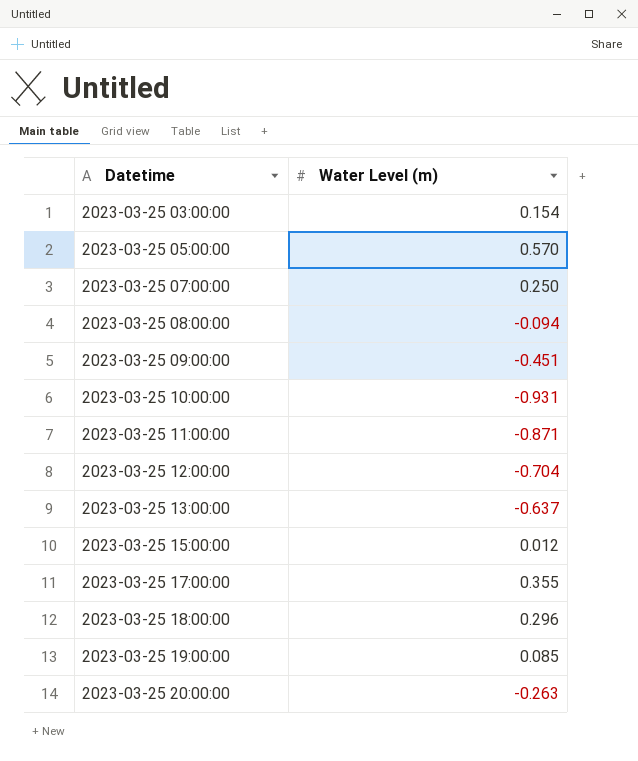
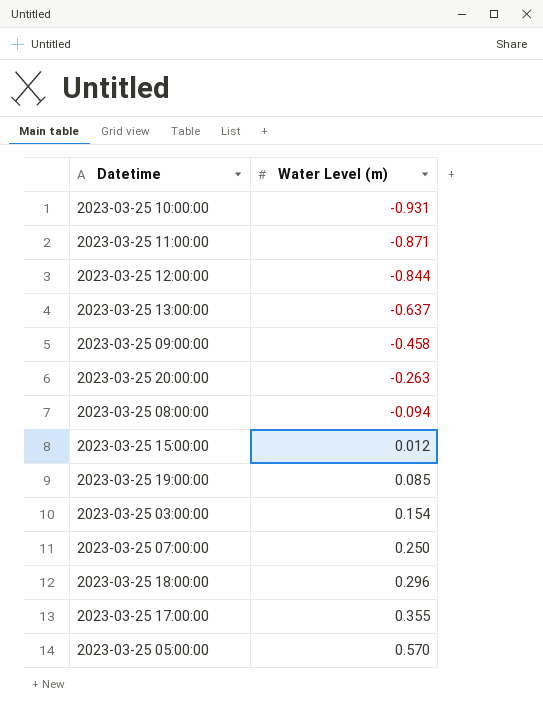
row order: Datetime ascending -> Water Level (m) ascending
2023-03-25 12:00:00 | Water Level (m): -0.704 -> -0.844
2023-03-25 09:00:00 | Water Level (m): -0.451 -> -0.458

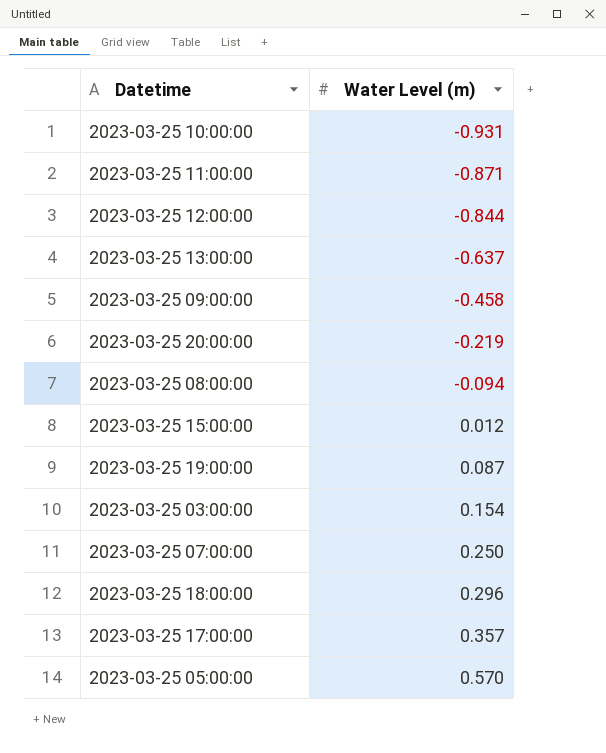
2023-03-25 20:00:00 | Water Level (m): -0.263 -> -0.219
2023-03-25 19:00:00 | Water Level (m): 0.085 -> 0.087
2023-03-25 17:00:00 | Water Level (m): 0.355 -> 0.357

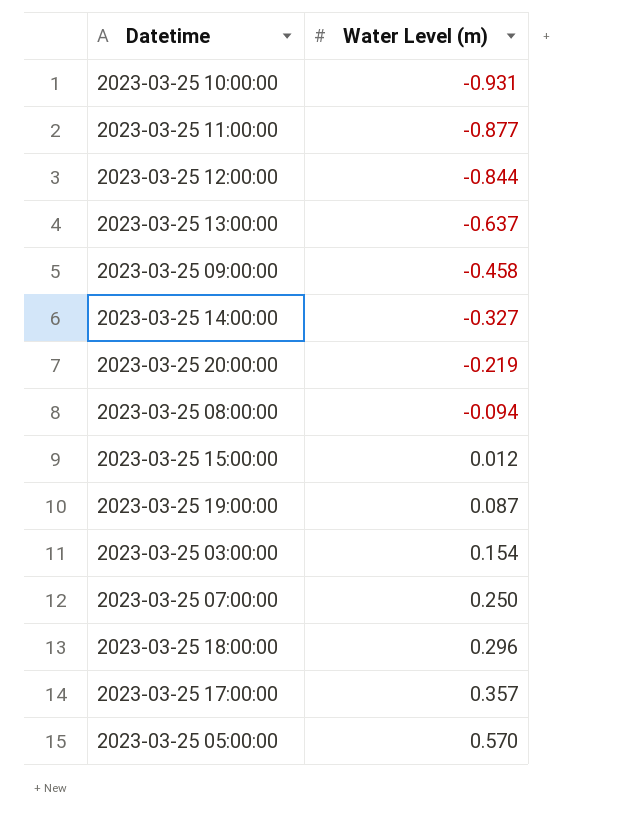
2023-03-25 11:00:00 | Water Level (m): -0.871 -> -0.877
row 2023-03-25 14:00:00: none -> -0.327

